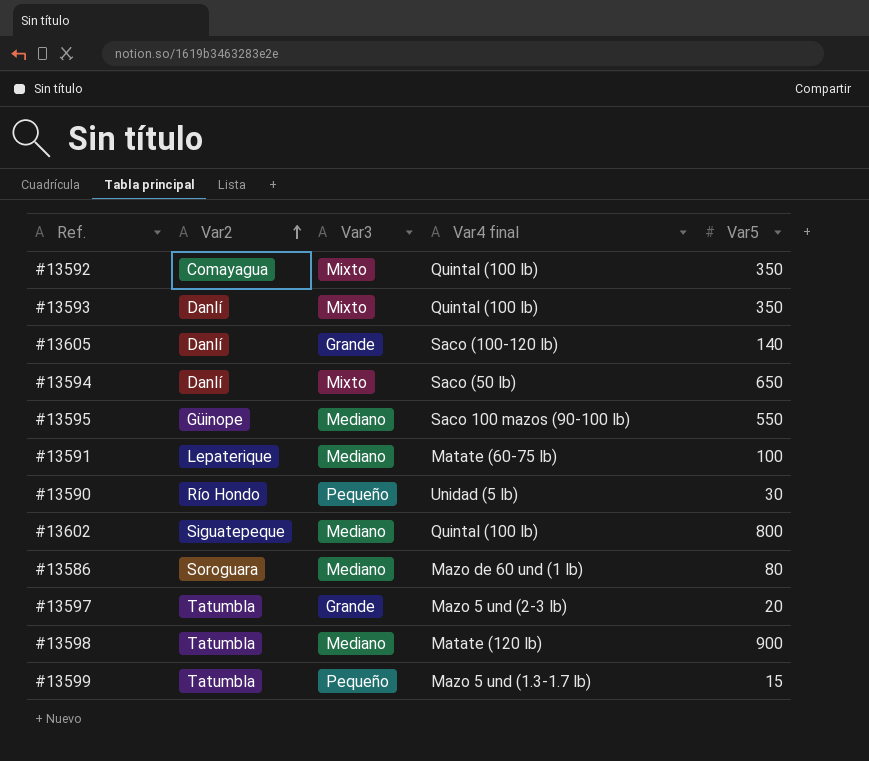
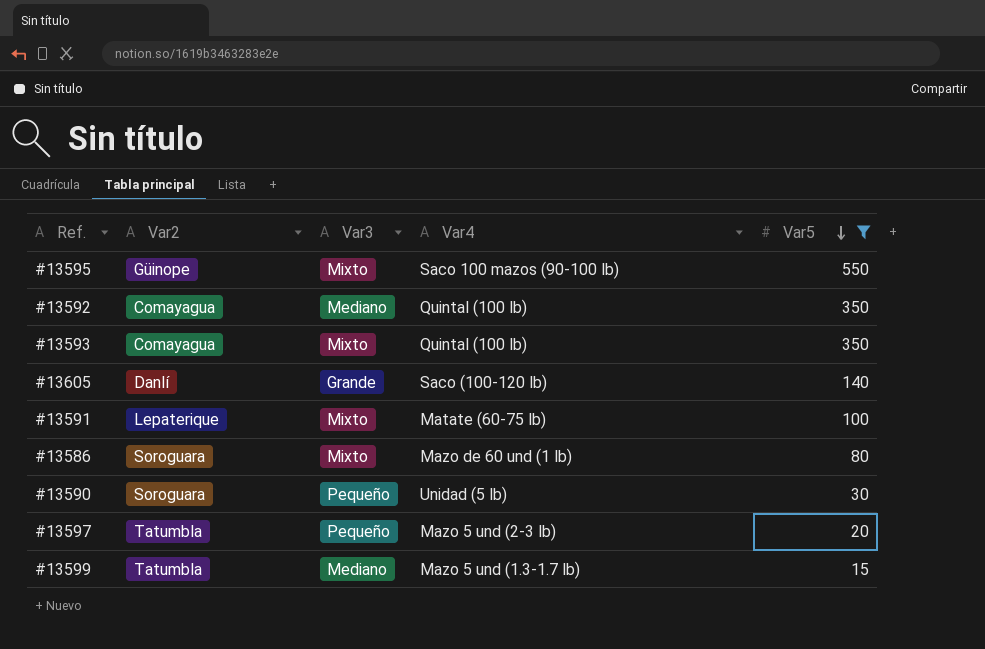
filter: none -> Var5 <= 550
row order: Var2 ascending -> Var5 descending
column name: Var4 final -> Var4
#13595 | Var3: Mediano -> Mixto
#13592 | Var3: Mixto -> Mediano
#13593 | Var2: Danlí -> Comayagua
#13591 | Var3: Mediano -> Mixto
#13586 | Var3: Mediano -> Mixto
#13590 | Var2: Río Hondo -> Soroguara
#13597 | Var3: Grande -> Pequeño
#13599 | Var3: Pequeño -> Mediano

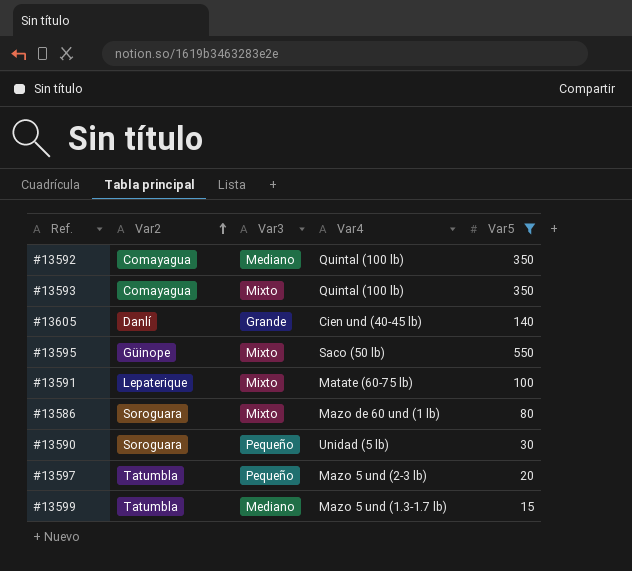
row order: Var5 descending -> Var2 ascending
#13605 | Var4: Saco (100-120 lb) -> Cien und (40-45 lb)
#13595 | Var4: Saco 100 mazos (90-100 lb) -> Saco (50 lb)

